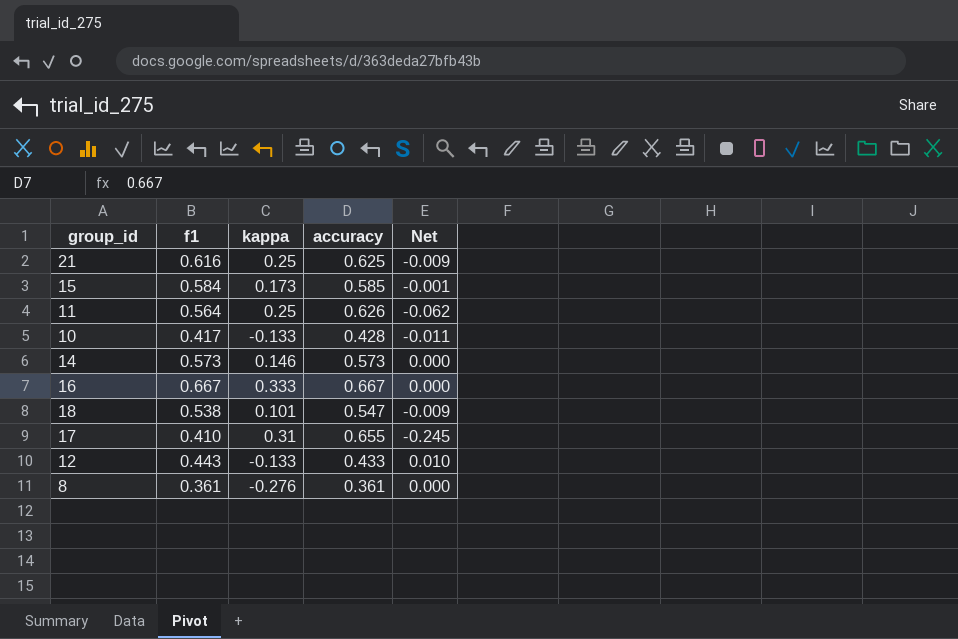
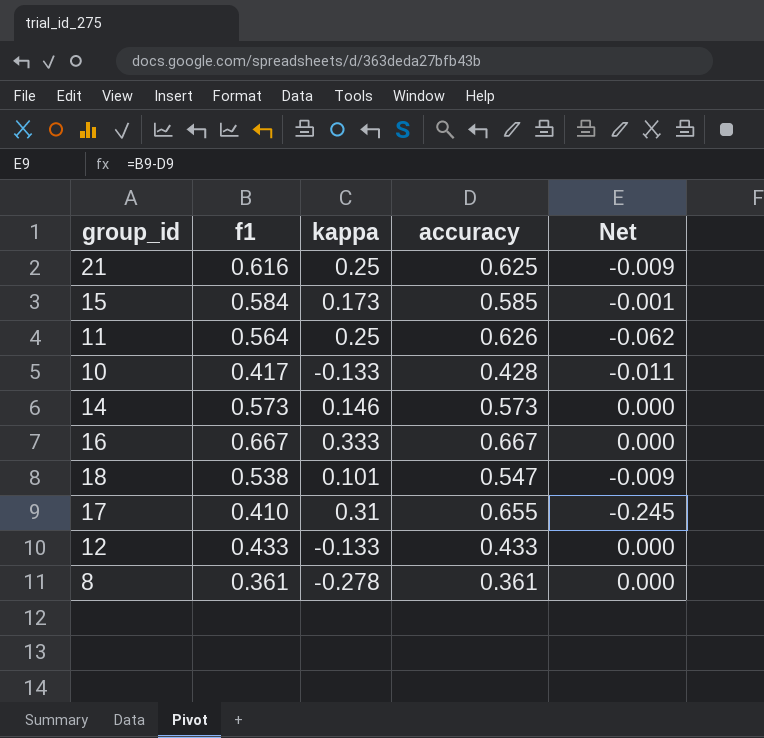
12 | f1: 0.443 -> 0.433
12 | Net: 0.010 -> 0.000
8 | kappa: -0.276 -> -0.278

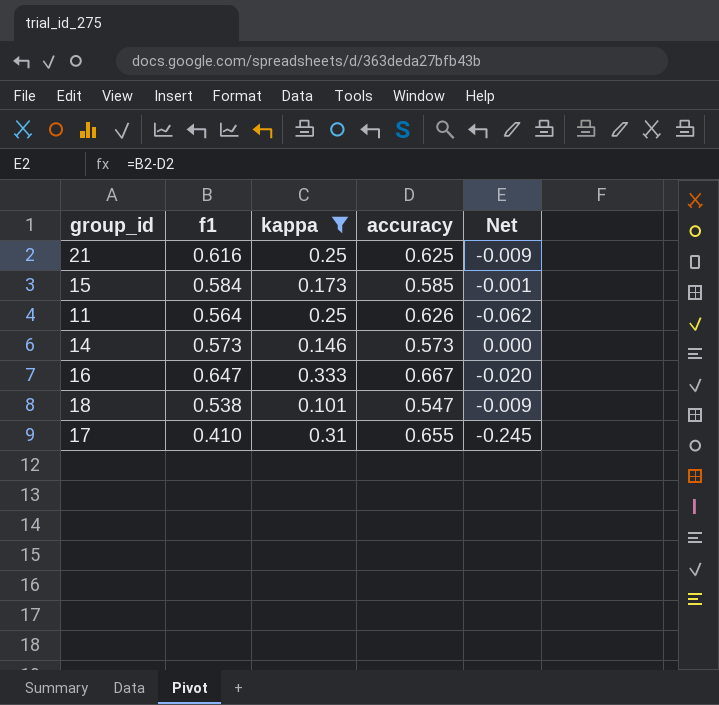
filter: none -> kappa >= 0.101
16 | f1: 0.667 -> 0.647
16 | Net: 0.000 -> -0.020

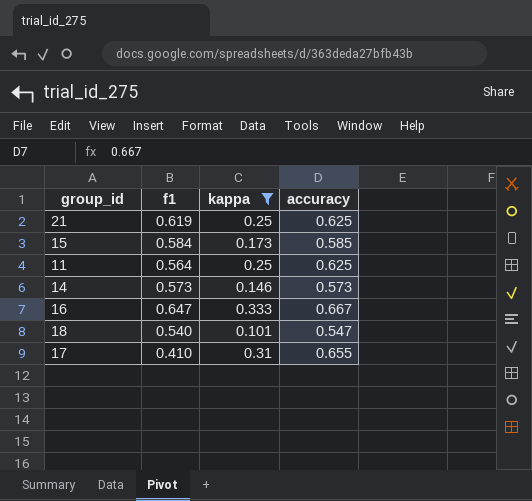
column Net | formula: [f1] - [accuracy] -> none
21 | f1: 0.616 -> 0.619
11 | accuracy: 0.626 -> 0.625
18 | f1: 0.538 -> 0.540

